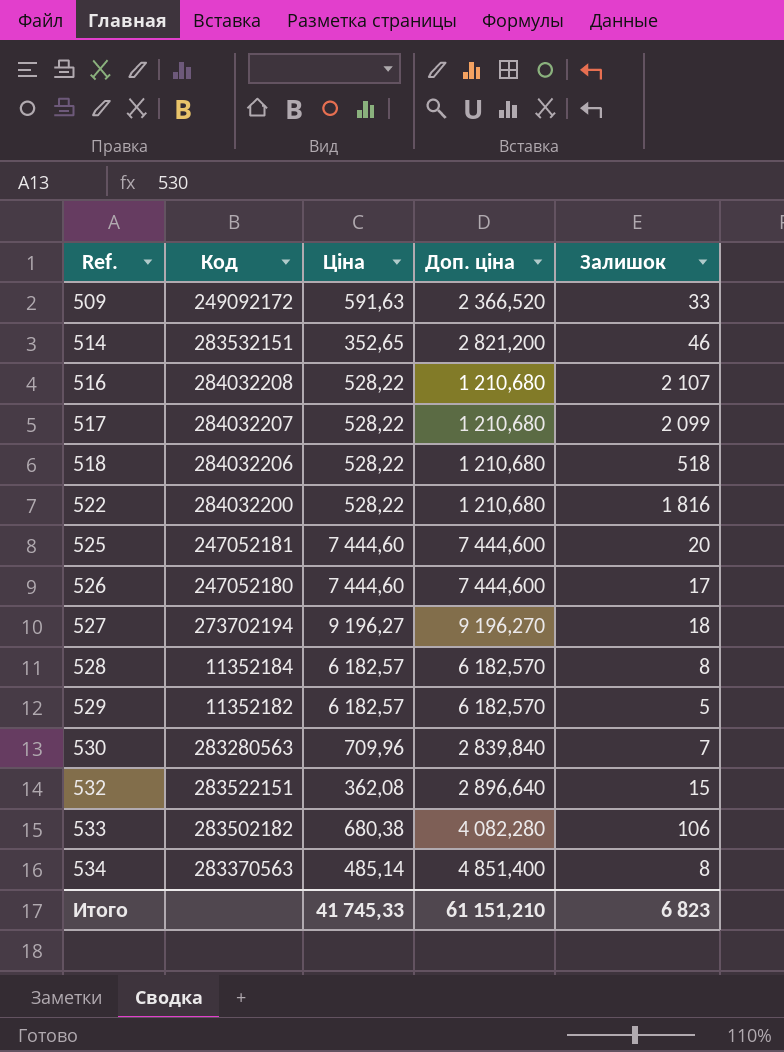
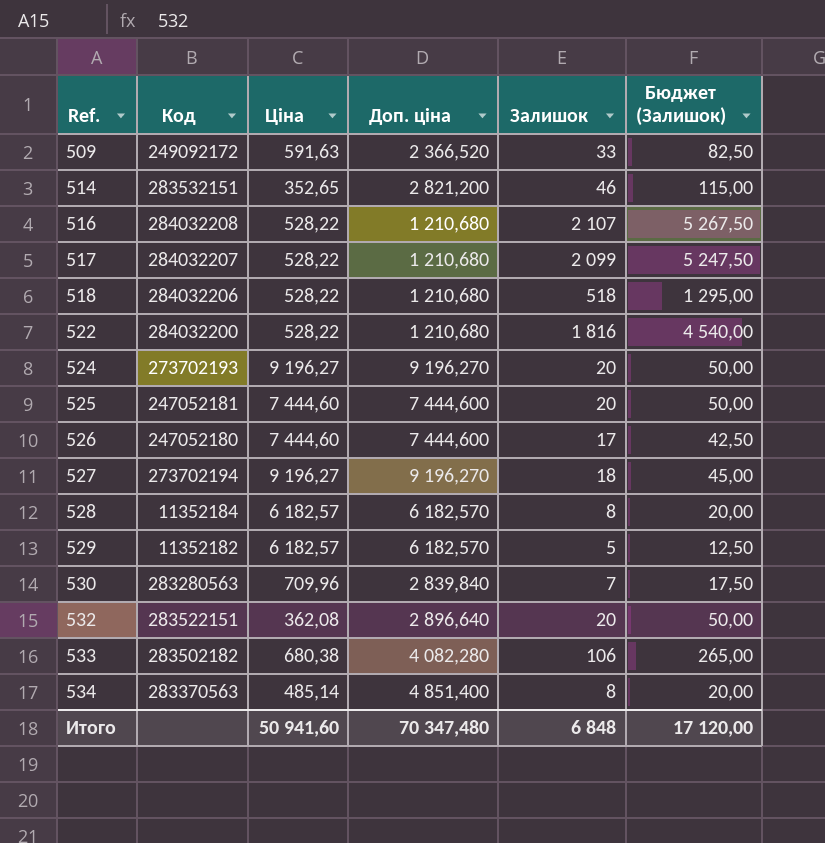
column Бюджет (Залишок) | formula: none -> [Залишок] * 2,5
row 524: none -> 273702193 | 9 196,27 | 9 196,270 | 20 | 50,00
532 | Залишок: 15 -> 20
Итого | Ціна: 41 745,33 -> 50 941,60
Итого | Доп. ціна: 61 151,210 -> 70 347,480
Итого | Залишок: 6 823 -> 6 848

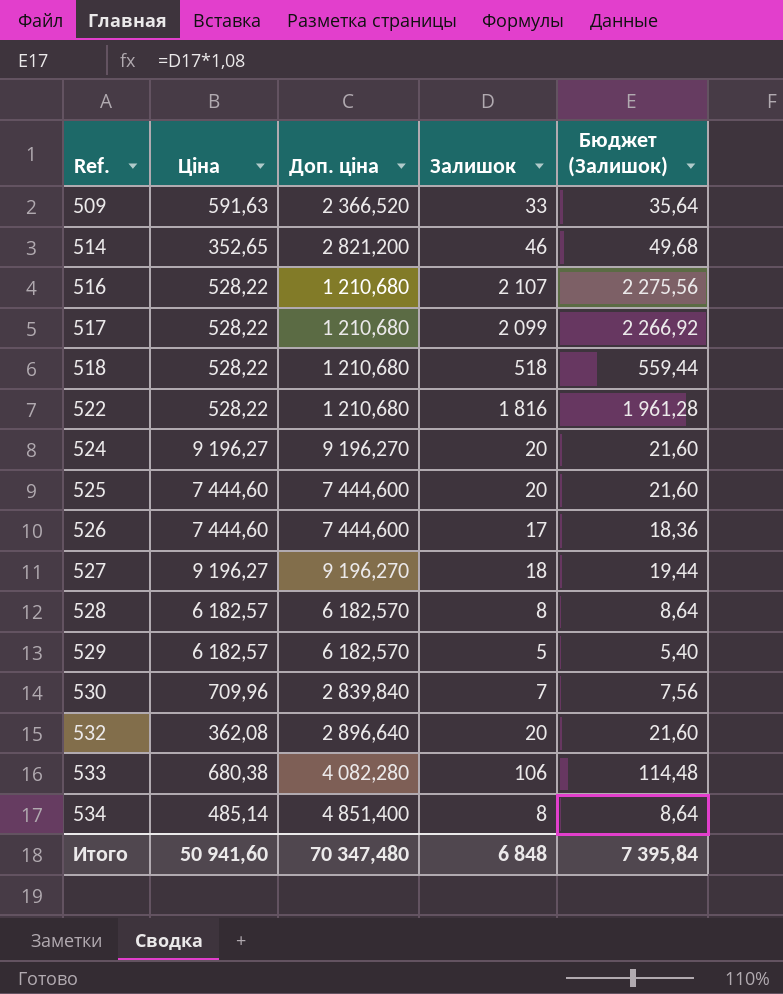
column Код | position: 2 -> none
column Бюджет (Залишок) | formula: [Залишок] * 2,5 -> [Залишок] * 1,08
Итого | Бюджет (Залишок): 17 120,00 -> 7 395,84

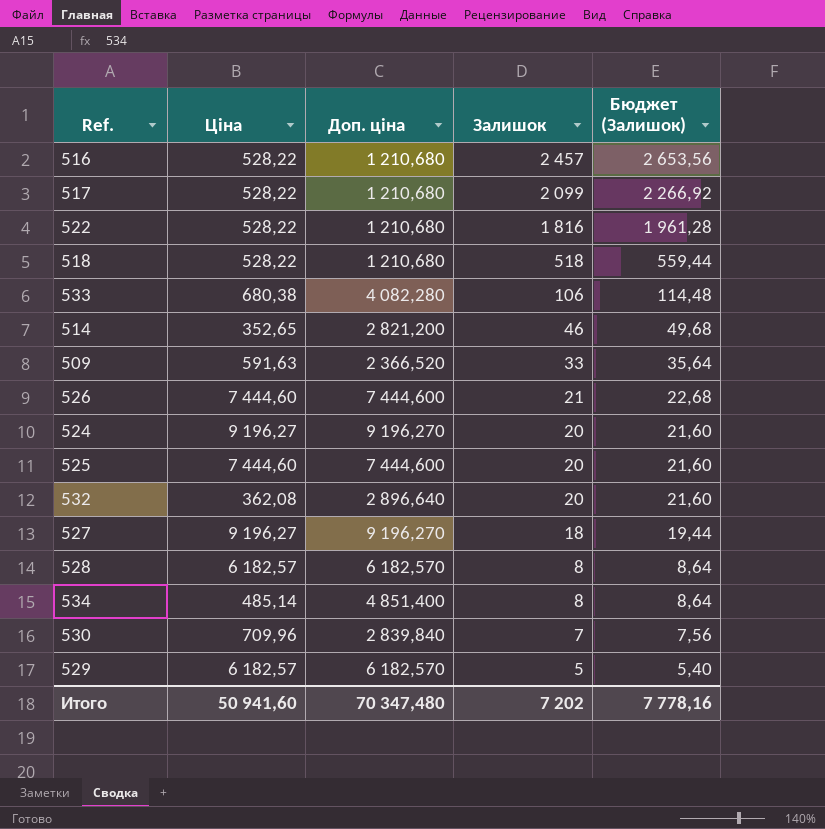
row order: Ref. ascending -> Залишок descending
516 | Залишок: 2 107 -> 2 457
516 | Бюджет (Залишок): 2 275,56 -> 2 653,56
526 | Залишок: 17 -> 21
526 | Бюджет (Залишок): 18,36 -> 22,68
Итого | Залишок: 6 848 -> 7 202
Итого | Бюджет (Залишок): 7 395,84 -> 7 778,16

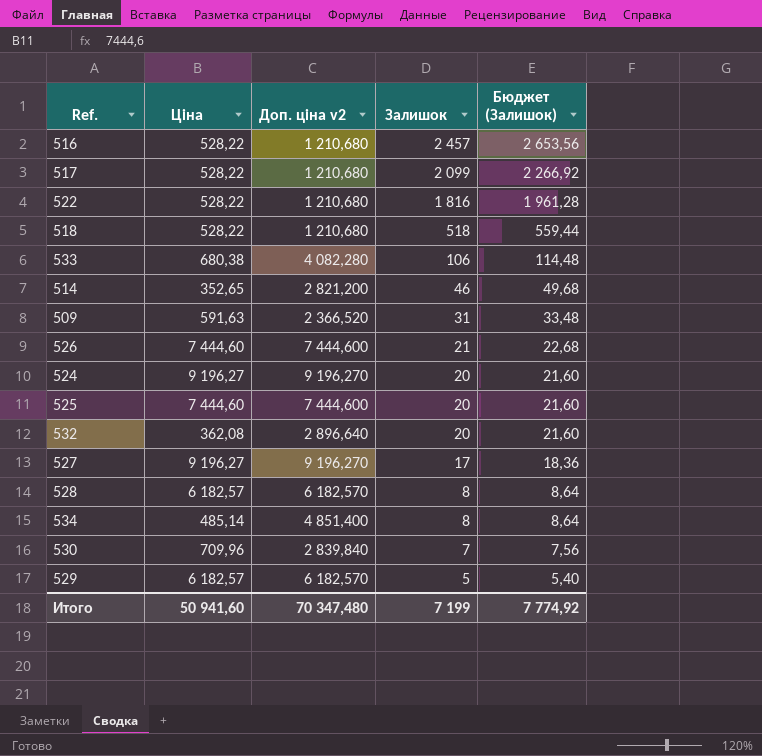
column name: Доп. ціна -> Доп. ціна v2
509 | Залишок: 33 -> 31
509 | Бюджет (Залишок): 35,64 -> 33,48
527 | Залишок: 18 -> 17
527 | Бюджет (Залишок): 19,44 -> 18,36
Итого | Залишок: 7 202 -> 7 199
Итого | Бюджет (Залишок): 7 778,16 -> 7 774,92

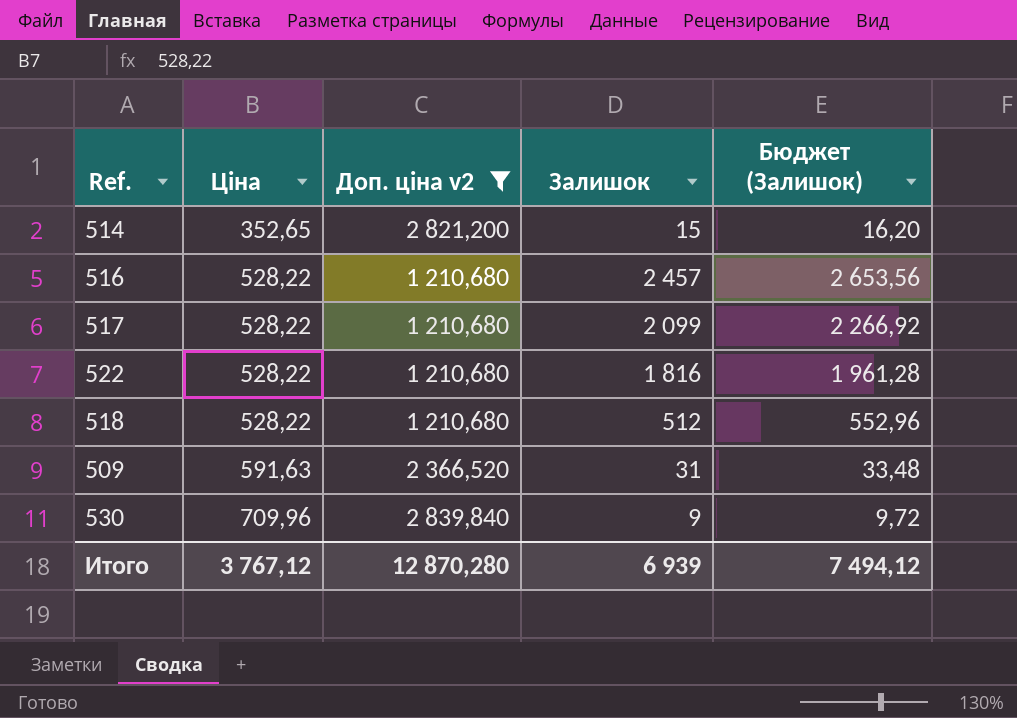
filter: none -> Доп. ціна v2 <= 2 839,840
row order: Залишок descending -> Ціна ascending
514 | Залишок: 46 -> 15
514 | Бюджет (Залишок): 49,68 -> 16,20
518 | Залишок: 518 -> 512
518 | Бюджет (Залишок): 559,44 -> 552,96
530 | Залишок: 7 -> 9
530 | Бюджет (Залишок): 7,56 -> 9,72
Итого | Ціна: 50 941,60 -> 3 767,12
Итого | Доп. ціна v2: 70 347,480 -> 12 870,280
Итого | Залишок: 7 199 -> 6 939
Итого | Бюджет (Залишок): 7 774,92 -> 7 494,12

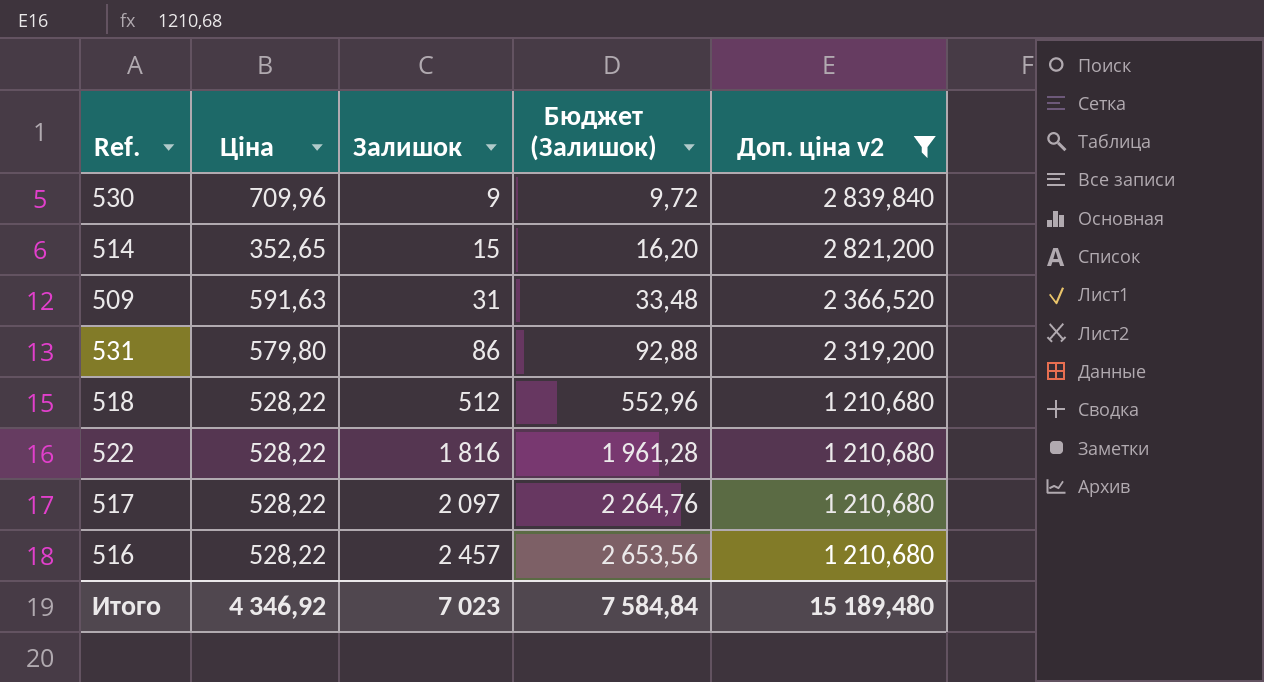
row order: Ціна ascending -> Залишок ascending
column Доп. ціна v2 | position: 3 -> 5
row 531: none -> 579,80 | 86 | 92,88 | 2 319,200
517 | Залишок: 2 099 -> 2 097
517 | Бюджет (Залишок): 2 266,92 -> 2 264,76
Итого | Ціна: 3 767,12 -> 4 346,92
Итого | Залишок: 6 939 -> 7 023
Итого | Бюджет (Залишок): 7 494,12 -> 7 584,84
Итого | Доп. ціна v2: 12 870,280 -> 15 189,480

